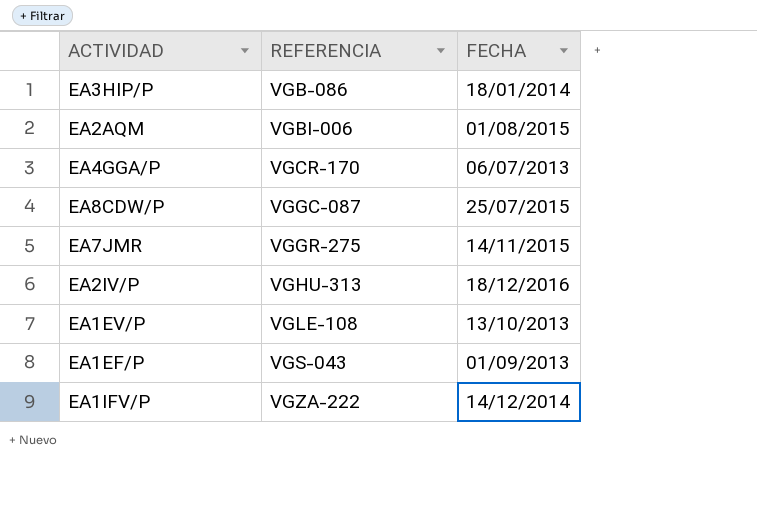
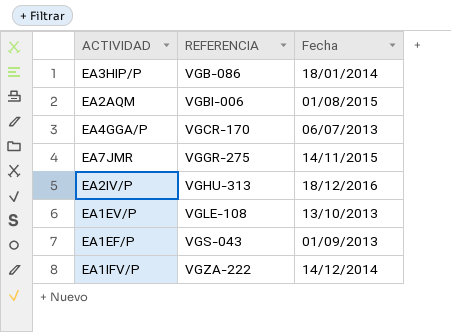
column name: FECHA -> Fecha
row EA8CDW/P: VGGC-087 | 25/07/2015 -> none

